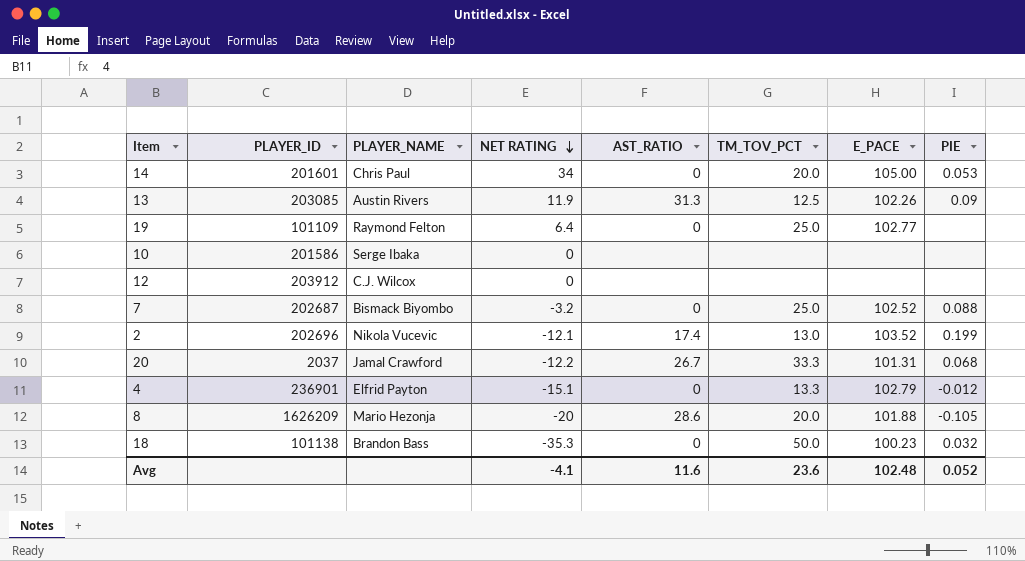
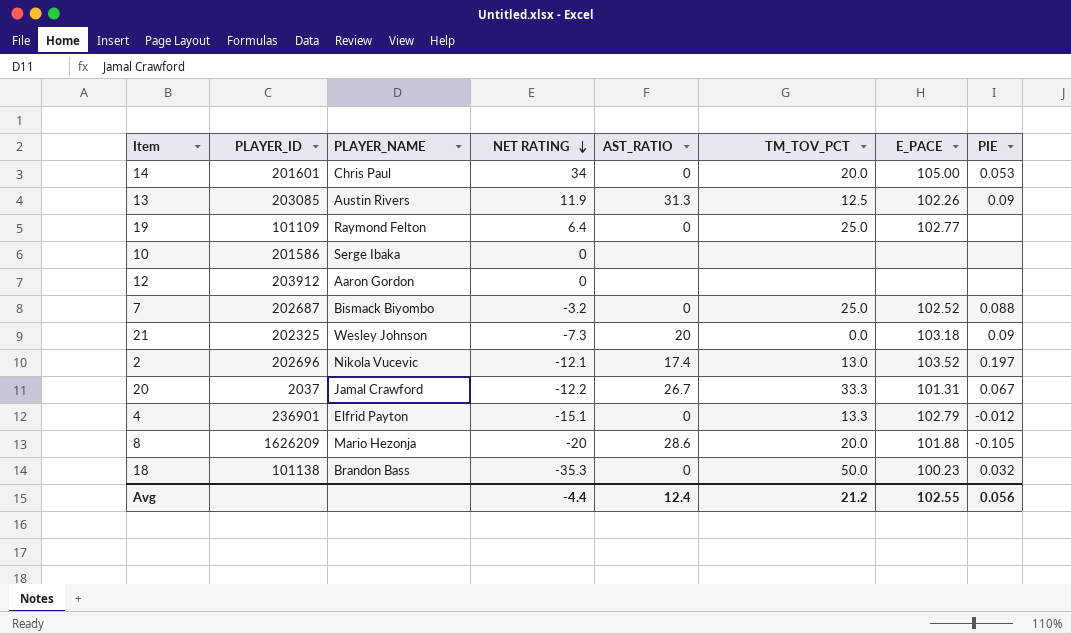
12 | PLAYER_NAME: C.J. Wilcox -> Aaron Gordon
row 21: none -> 202325 | Wesley Johnson | -7.3 | 20 | 0.0 | 103.18 | 0.09
2 | PIE: 0.199 -> 0.197
20 | PIE: 0.068 -> 0.067
Avg | NET RATING: -4.1 -> -4.4
Avg | AST_RATIO: 11.6 -> 12.4
Avg | TM_TOV_PCT: 23.6 -> 21.2
Avg | E_PACE: 102.48 -> 102.55
Avg | PIE: 0.052 -> 0.056

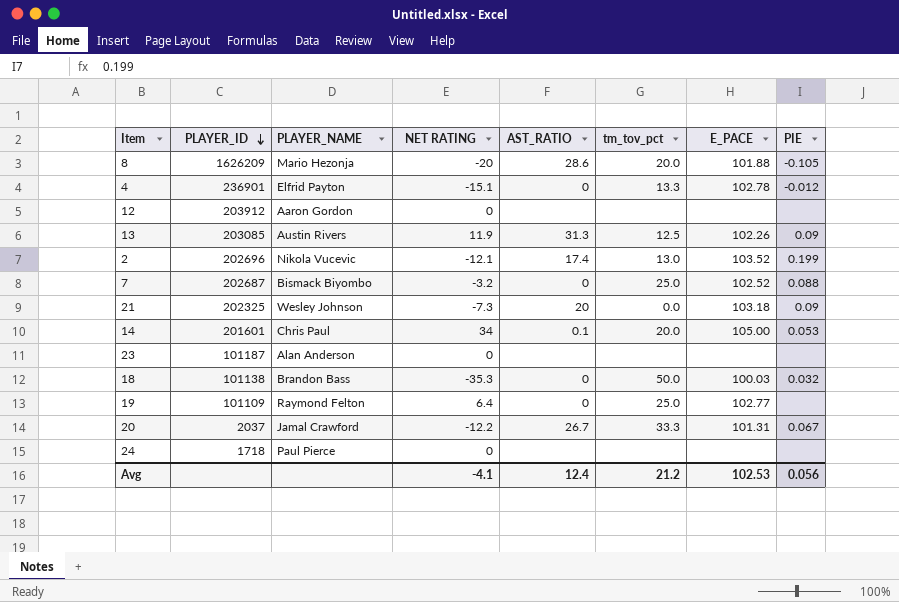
row order: NET RATING descending -> PLAYER_ID descending
column name: TM_TOV_PCT -> tm_tov_pct
row 10: 201586 | Serge Ibaka | 0 | none | none | none | none -> none
4 | E_PACE: 102.79 -> 102.78
2 | PIE: 0.197 -> 0.199
14 | AST_RATIO: 0 -> 0.1
row 23: none -> 101187 | Alan Anderson | 0 | none | none | none | none
18 | E_PACE: 100.23 -> 100.03
row 24: none -> 1718 | Paul Pierce | 0 | none | none | none | none
Avg | NET RATING: -4.4 -> -4.1
Avg | E_PACE: 102.55 -> 102.53

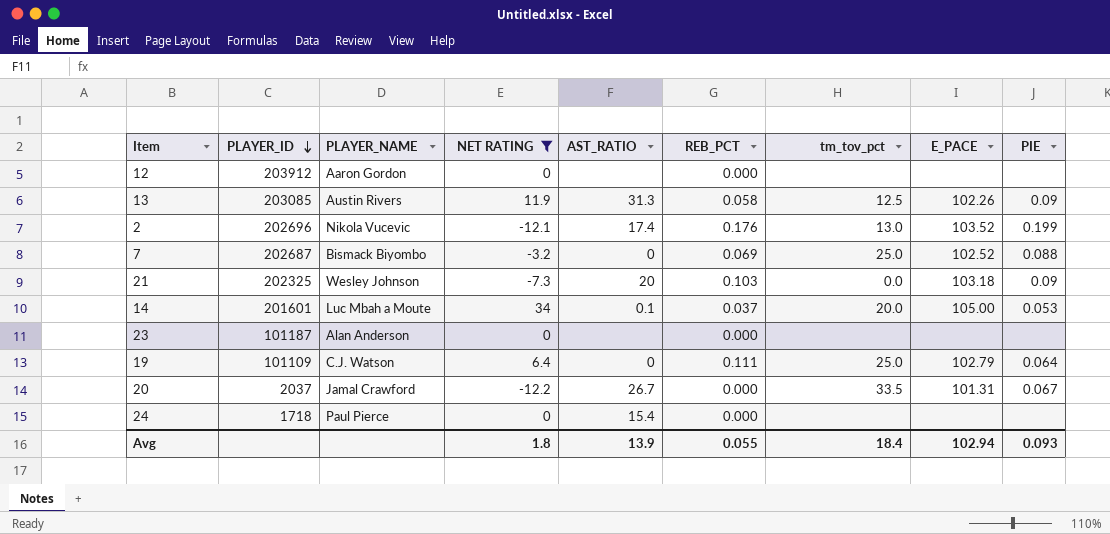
filter: none -> NET RATING >= -12.2
column REB_PCT | position: none -> 6
14 | PLAYER_NAME: Chris Paul -> Luc Mbah a Moute
19 | PLAYER_NAME: Raymond Felton -> C.J. Watson
19 | E_PACE: 102.77 -> 102.79
19 | PIE: none -> 0.064
20 | tm_tov_pct: 33.3 -> 33.5
24 | AST_RATIO: none -> 15.4
Avg | NET RATING: -4.1 -> 1.8
Avg | AST_RATIO: 12.4 -> 13.9
Avg | tm_tov_pct: 21.2 -> 18.4
Avg | E_PACE: 102.53 -> 102.94
Avg | PIE: 0.056 -> 0.093

